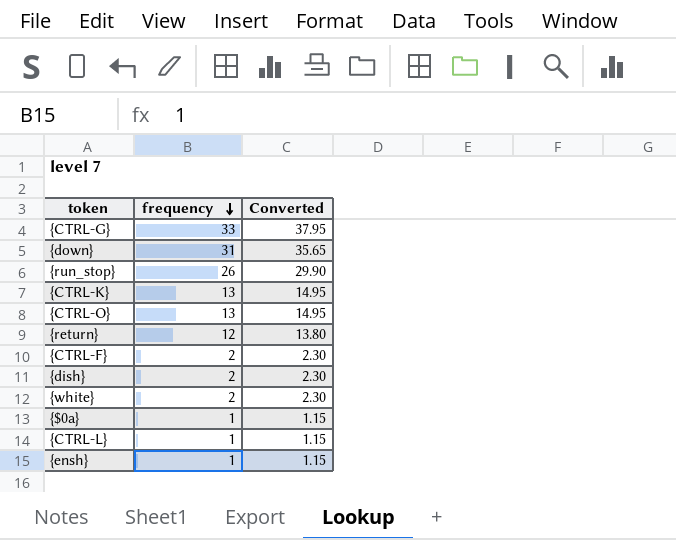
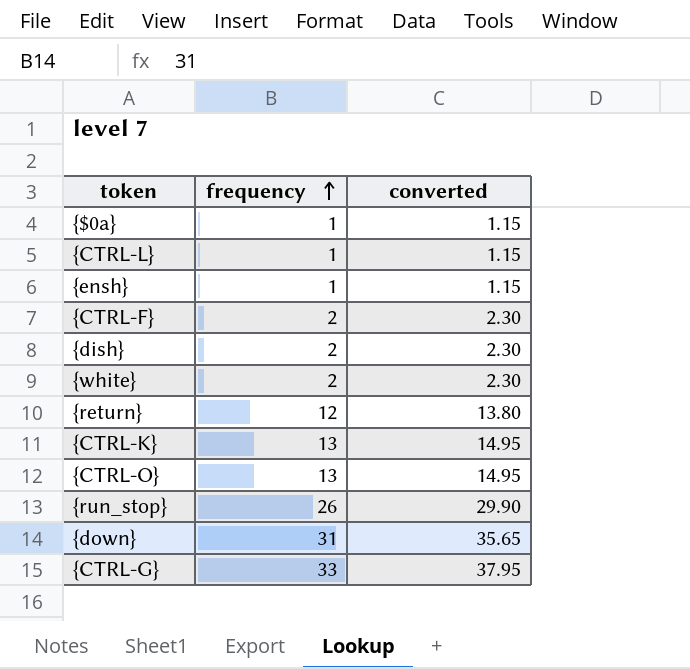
row order: frequency descending -> frequency ascending
column name: Converted -> converted

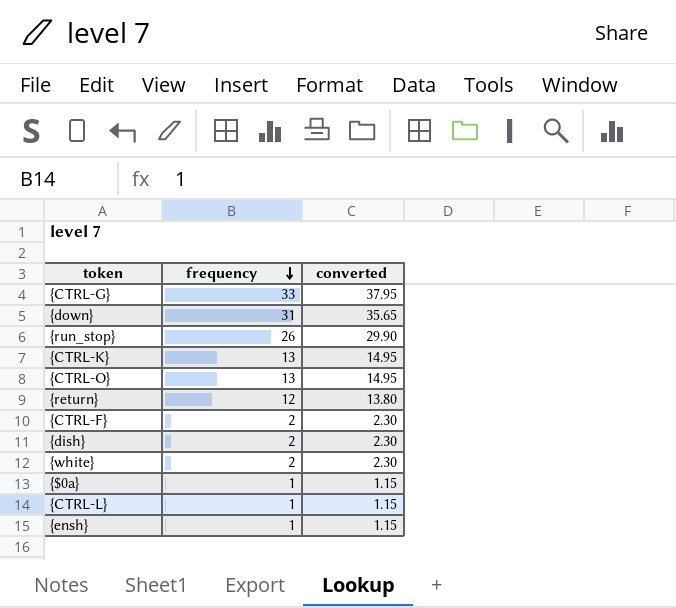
row order: frequency ascending -> frequency descending

